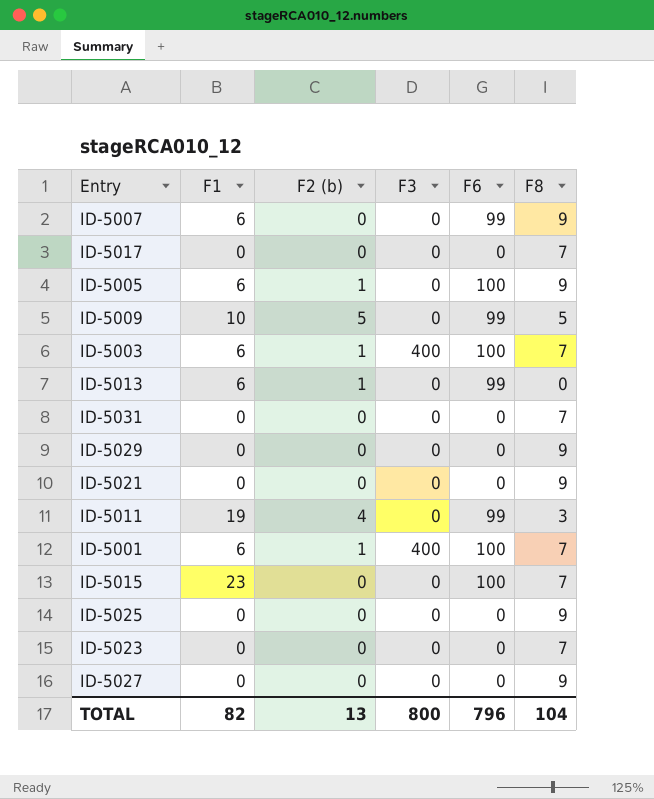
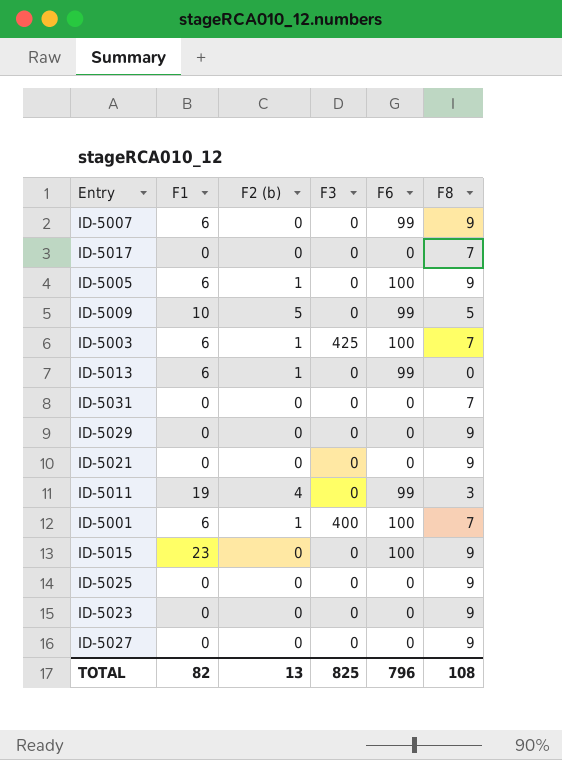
ID-5003 | F3: 400 -> 425
ID-5015 | F8: 7 -> 9
ID-5023 | F8: 7 -> 9
TOTAL | F3: 800 -> 825
TOTAL | F8: 104 -> 108

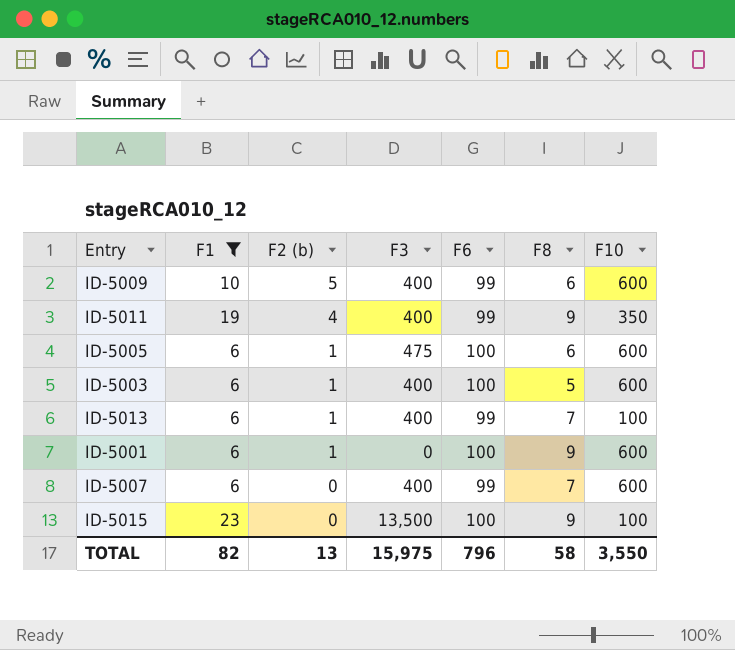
filter: none -> F1 != 0
row order: none -> F2 (b) descending
column F10 | position: none -> 7
ID-5009 | F3: 0 -> 400
ID-5009 | F8: 5 -> 6
ID-5011 | F3: 0 -> 400
ID-5011 | F8: 3 -> 9
ID-5005 | F3: 0 -> 475
ID-5005 | F8: 9 -> 6
ID-5003 | F3: 425 -> 400
ID-5003 | F8: 7 -> 5
ID-5013 | F3: 0 -> 400
ID-5013 | F8: 0 -> 7
ID-5001 | F3: 400 -> 0
ID-5001 | F8: 7 -> 9
ID-5007 | F3: 0 -> 400
ID-5007 | F8: 9 -> 7
ID-5015 | F3: 0 -> 13,500
TOTAL | F3: 825 -> 15,975
TOTAL | F8: 108 -> 58

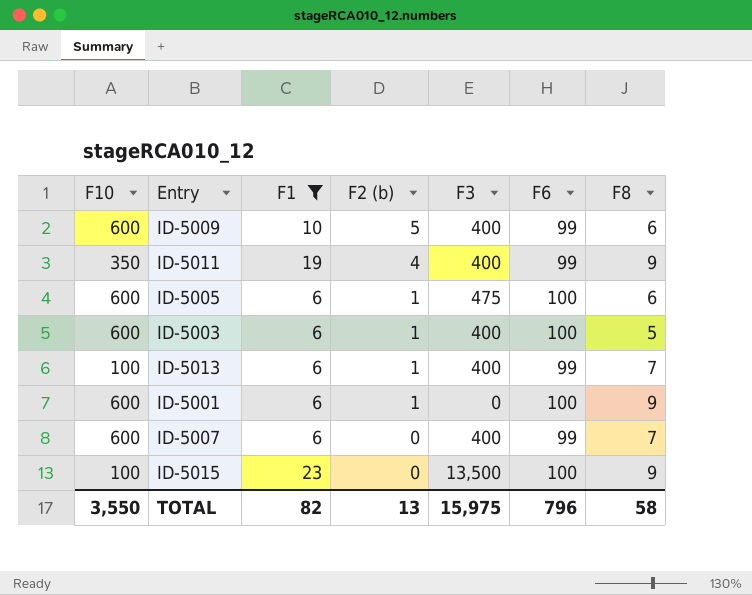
column F10 | position: 7 -> 1

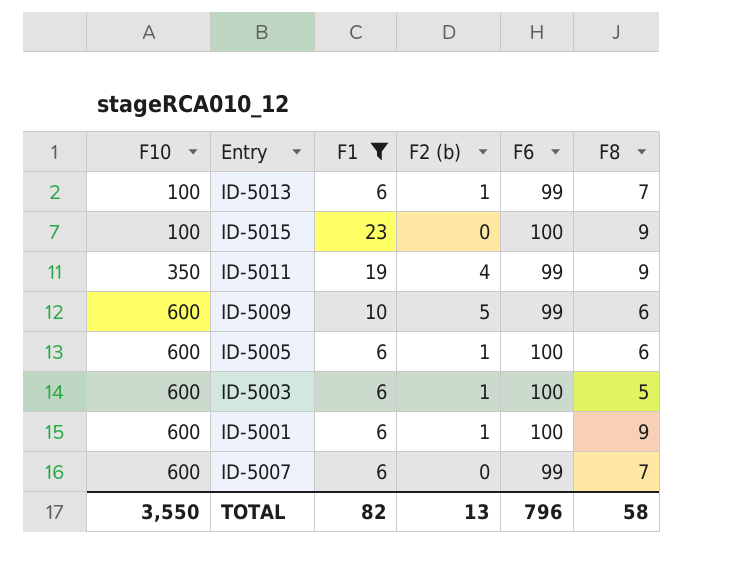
row order: F2 (b) descending -> F10 ascending
column F3 | position: 5 -> none

